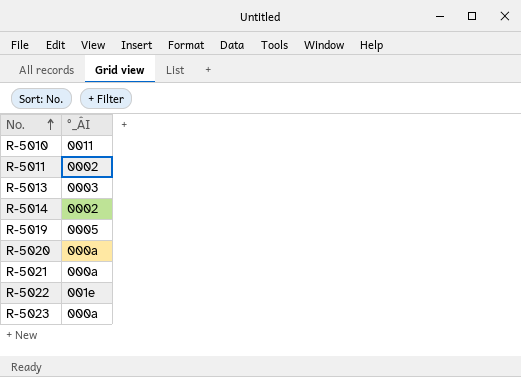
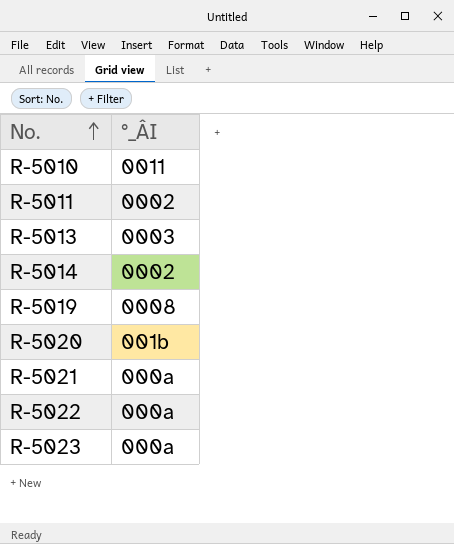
R-5019 | °_ÂI: 0005 -> 0008
R-5020 | °_ÂI: 000a -> 001b
R-5022 | °_ÂI: 001e -> 000a

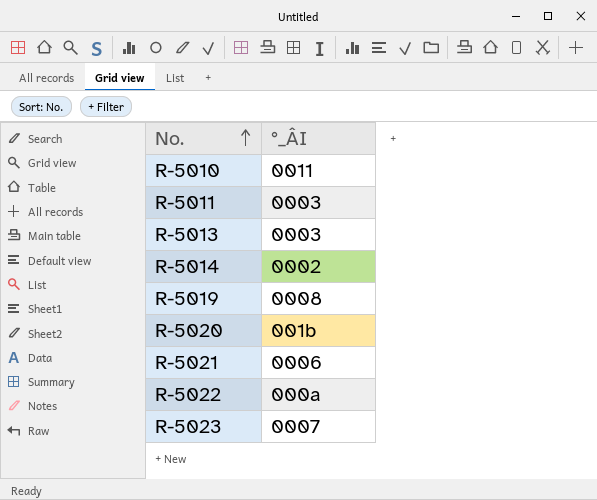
R-5011 | °_ÂI: 0002 -> 0003
R-5021 | °_ÂI: 000a -> 0006
R-5023 | °_ÂI: 000a -> 0007

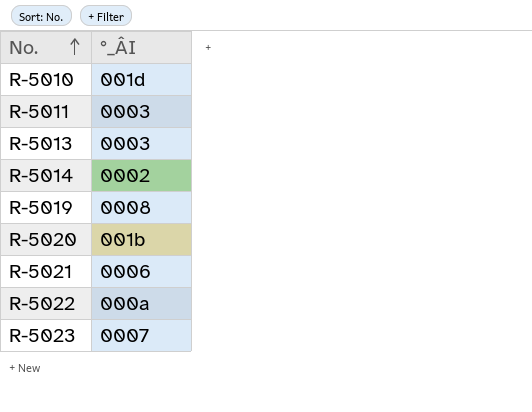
R-5010 | °_ÂI: 0011 -> 001d

